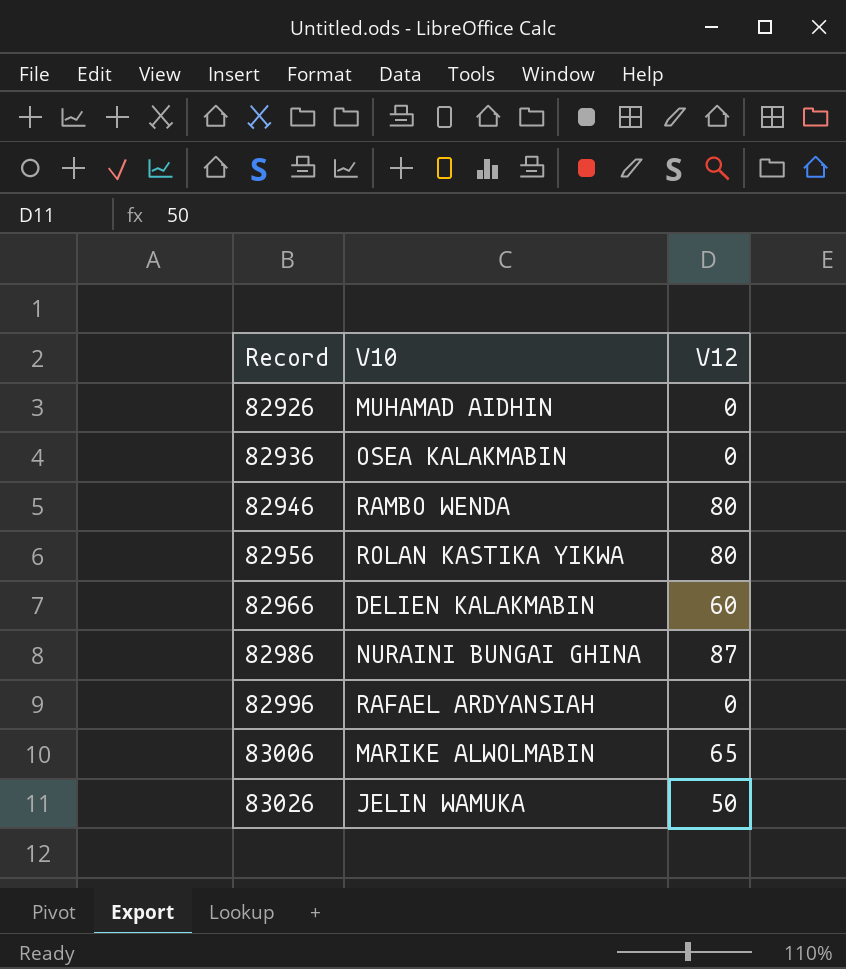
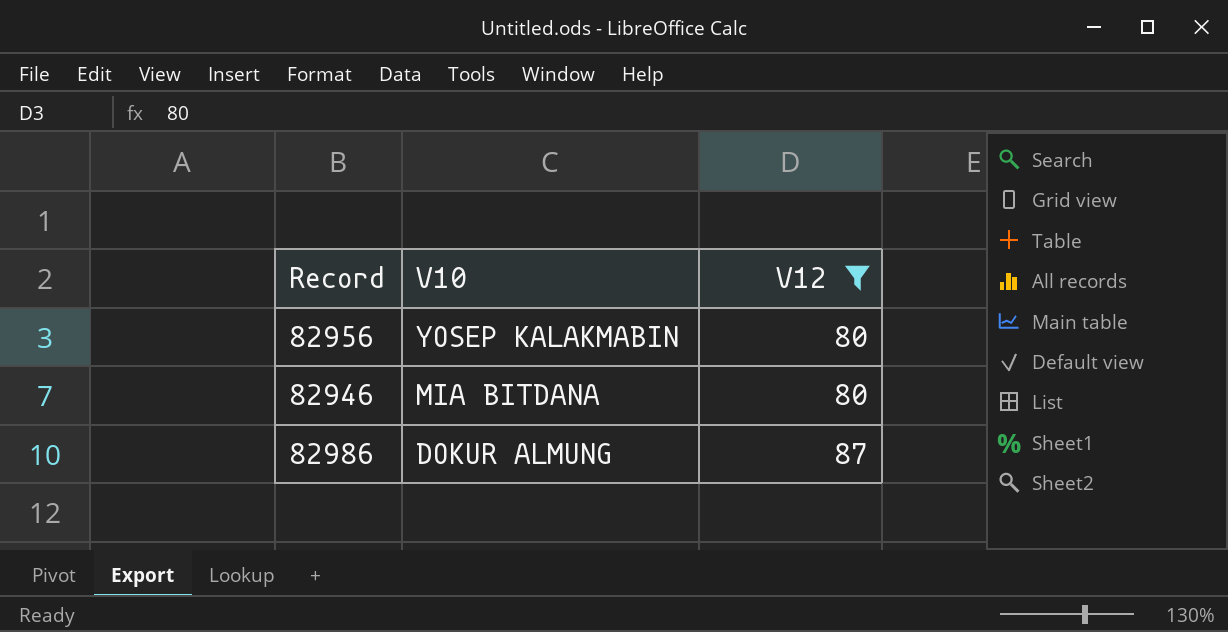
filter: none -> V12 >= 80
row order: Record ascending -> V10 descending
82956 | V10: ROLAN KASTIKA YIKWA -> YOSEP KALAKMABIN
82946 | V10: RAMBO WENDA -> MIA BITDANA
82986 | V10: NURAINI BUNGAI GHINA -> DOKUR ALMUNG

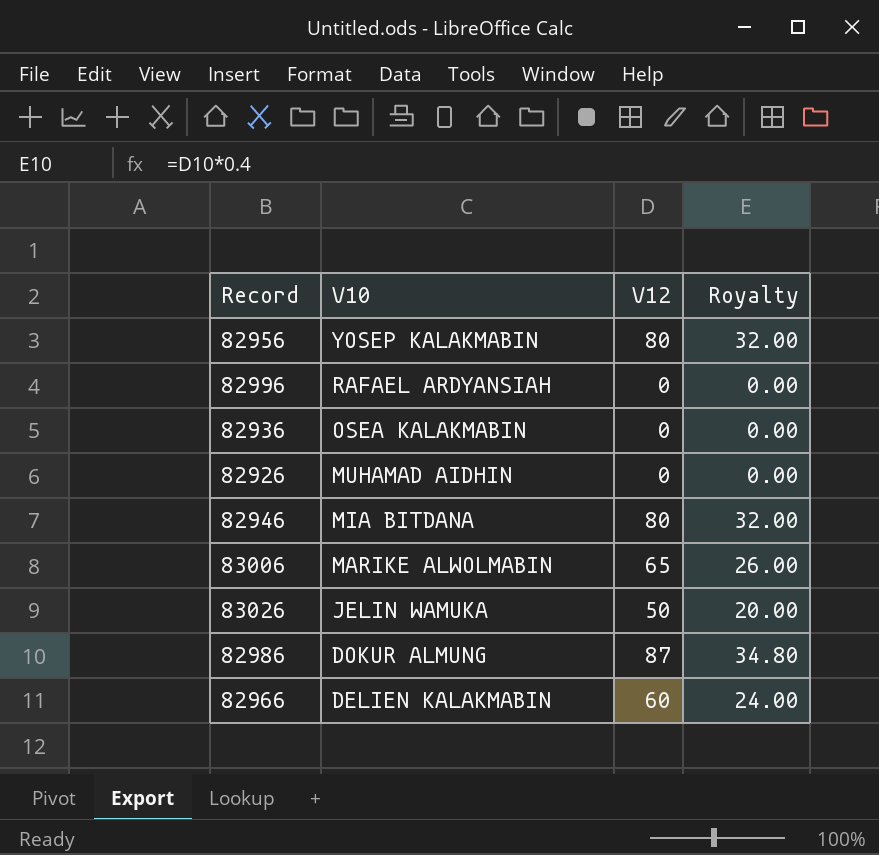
filter: V12 >= 80 -> none
column Royalty | formula: none -> [V12] * 0.4

